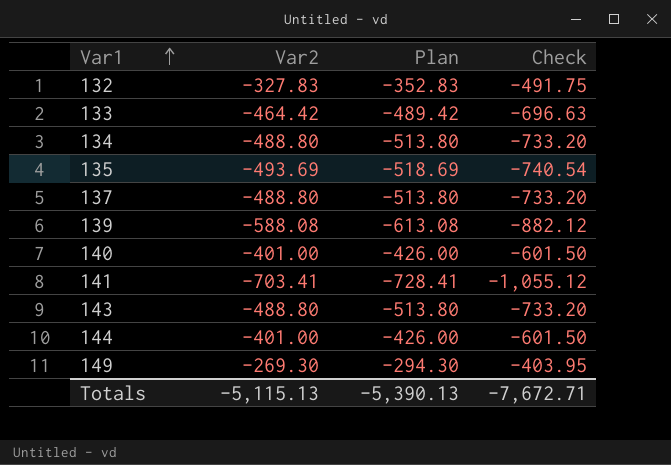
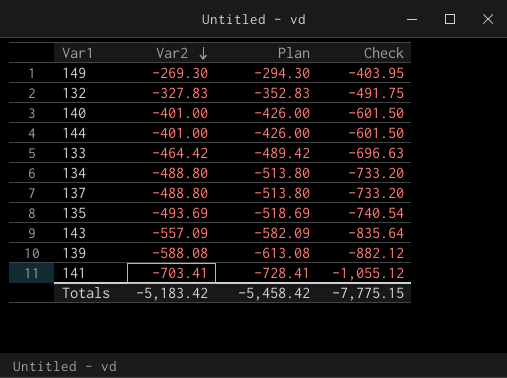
row order: Var1 ascending -> Var2 descending
143 | Var2: -488.80 -> -557.09
143 | Plan: -513.80 -> -582.09
143 | Check: -733.20 -> -835.64
Totals | Var2: -5,115.13 -> -5,183.42
Totals | Plan: -5,390.13 -> -5,458.42
Totals | Check: -7,672.71 -> -7,775.15

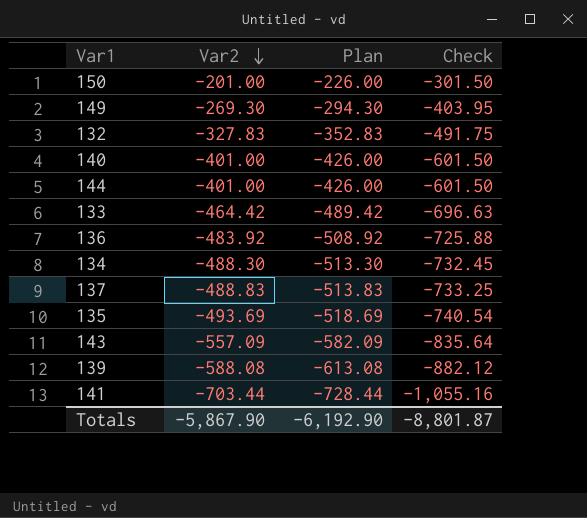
row 150: none -> -201.00 | -226.00 | -301.50
row 136: none -> -483.92 | -508.92 | -725.88
134 | Var2: -488.80 -> -488.30
134 | Plan: -513.80 -> -513.30
134 | Check: -733.20 -> -732.45
137 | Var2: -488.80 -> -488.83
137 | Plan: -513.80 -> -513.83
137 | Check: -733.20 -> -733.25
141 | Var2: -703.41 -> -703.44
141 | Plan: -728.41 -> -728.44
141 | Check: -1,055.12 -> -1,055.16
Totals | Var2: -5,183.42 -> -5,867.90
Totals | Plan: -5,458.42 -> -6,192.90
Totals | Check: -7,775.15 -> -8,801.87

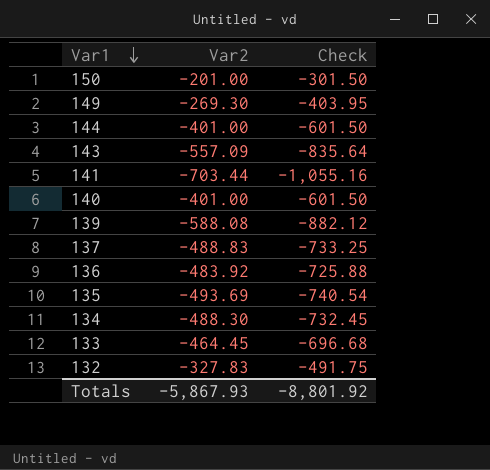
row order: Var2 descending -> Var1 descending
column Plan | formula: [Var2] - 25 -> none
133 | Var2: -464.42 -> -464.45
133 | Check: -696.63 -> -696.68
Totals | Var2: -5,867.90 -> -5,867.93
Totals | Check: -8,801.87 -> -8,801.92

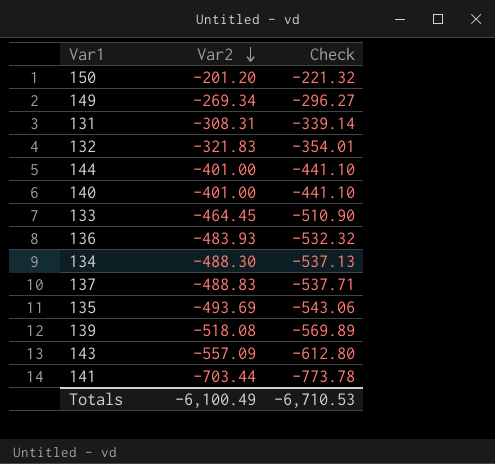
row order: Var1 descending -> Var2 descending
column Check | formula: [Var2] * 1.5 -> [Var2] * 1.1
150 | Var2: -201.00 -> -201.20
149 | Var2: -269.30 -> -269.34
row 131: none -> -308.31 | -339.14
132 | Var2: -327.83 -> -321.83
136 | Var2: -483.92 -> -483.93
139 | Var2: -588.08 -> -518.08
Totals | Var2: -5,867.93 -> -6,100.49
Totals | Check: -8,801.92 -> -6,710.53

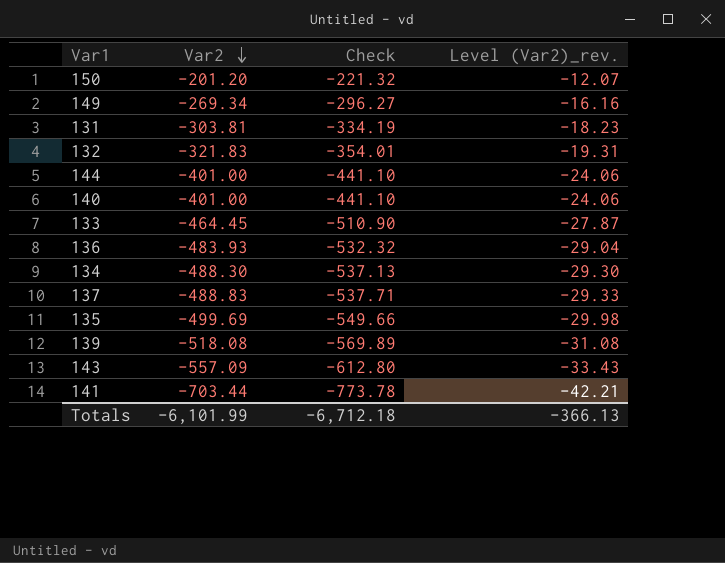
column Level (Var2)_rev. | formula: none -> [Var2] * 0.06
131 | Var2: -308.31 -> -303.81
131 | Check: -339.14 -> -334.19
135 | Var2: -493.69 -> -499.69
135 | Check: -543.06 -> -549.66
Totals | Var2: -6,100.49 -> -6,101.99
Totals | Check: -6,710.53 -> -6,712.18

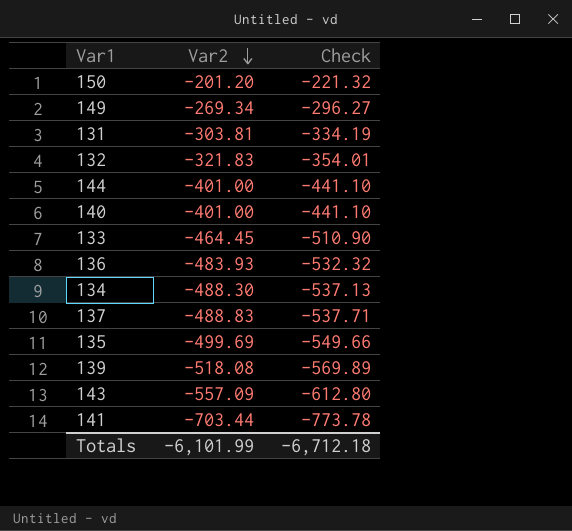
column Level (Var2)_rev. | formula: [Var2] * 0.06 -> none

